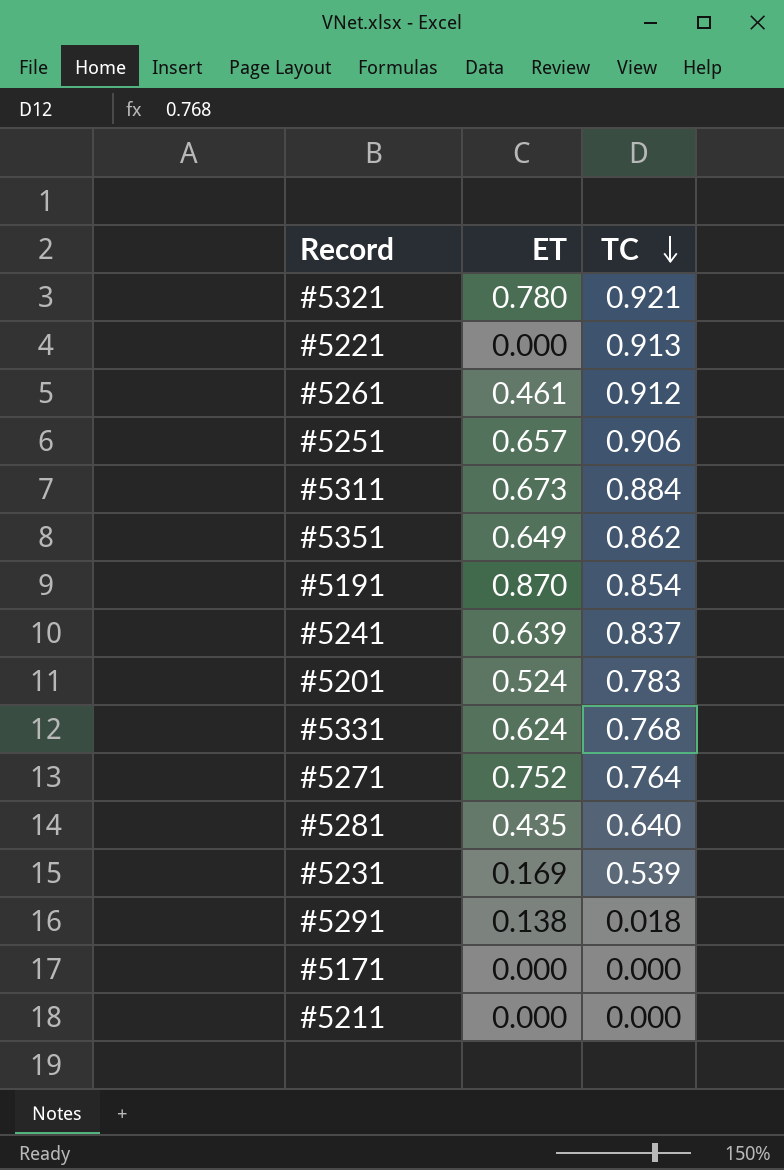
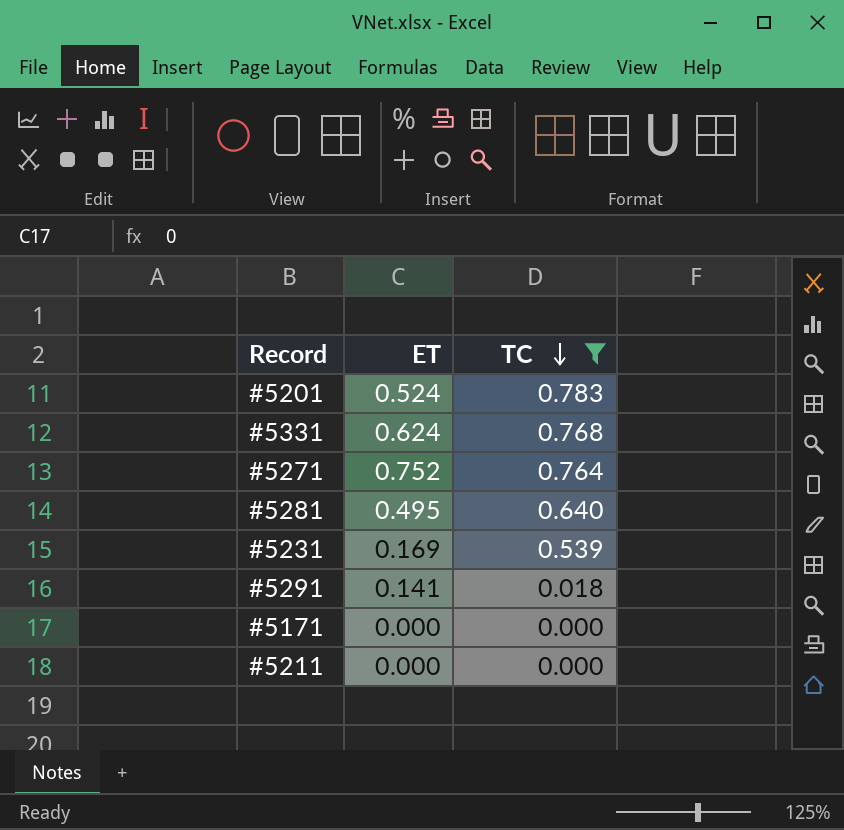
filter: none -> TC <= 0.783
#5281 | ET: 0.435 -> 0.495
#5291 | ET: 0.138 -> 0.141

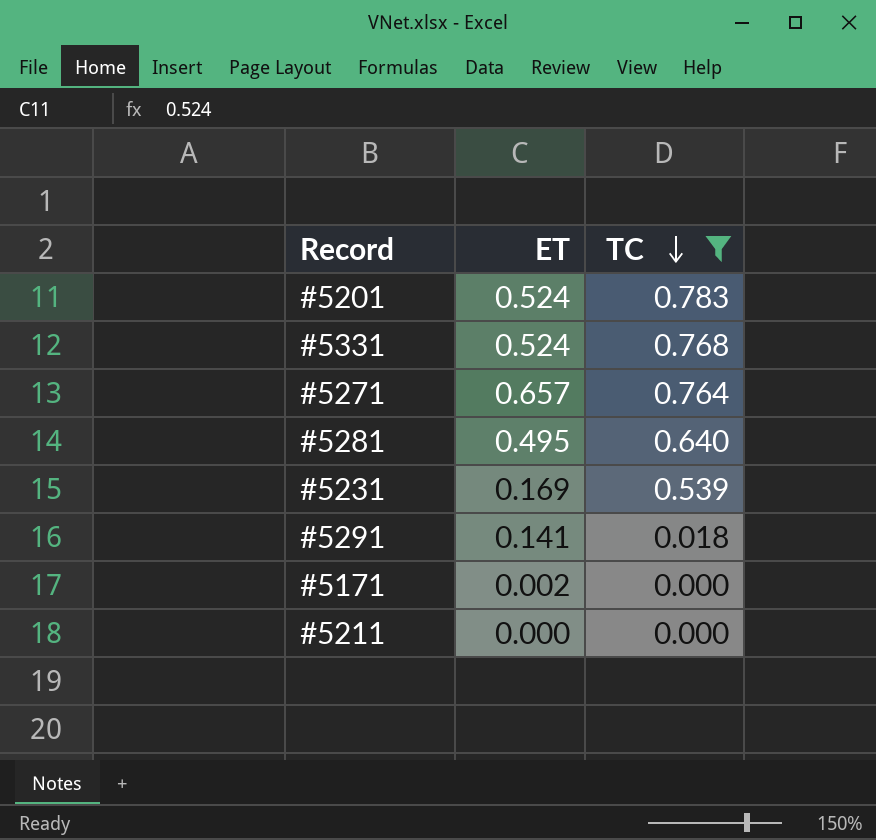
#5331 | ET: 0.624 -> 0.524
#5271 | ET: 0.752 -> 0.657
#5171 | ET: 0.000 -> 0.002

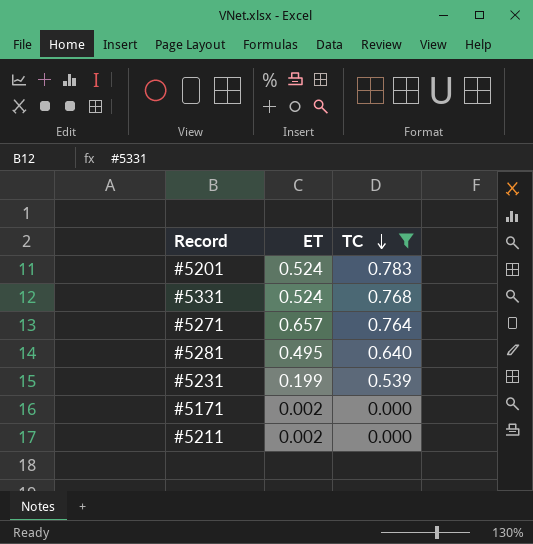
row #5291: 0.141 | 0.018 -> none
#5231 | ET: 0.169 -> 0.199
#5211 | ET: 0.000 -> 0.002

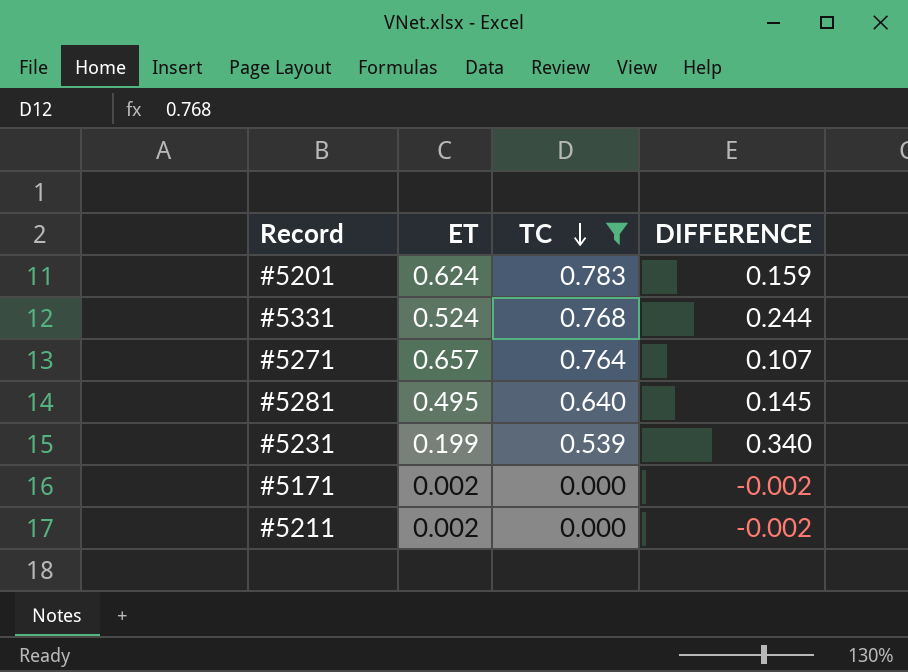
column DIFFERENCE | formula: none -> [TC] - [ET]
#5201 | ET: 0.524 -> 0.624

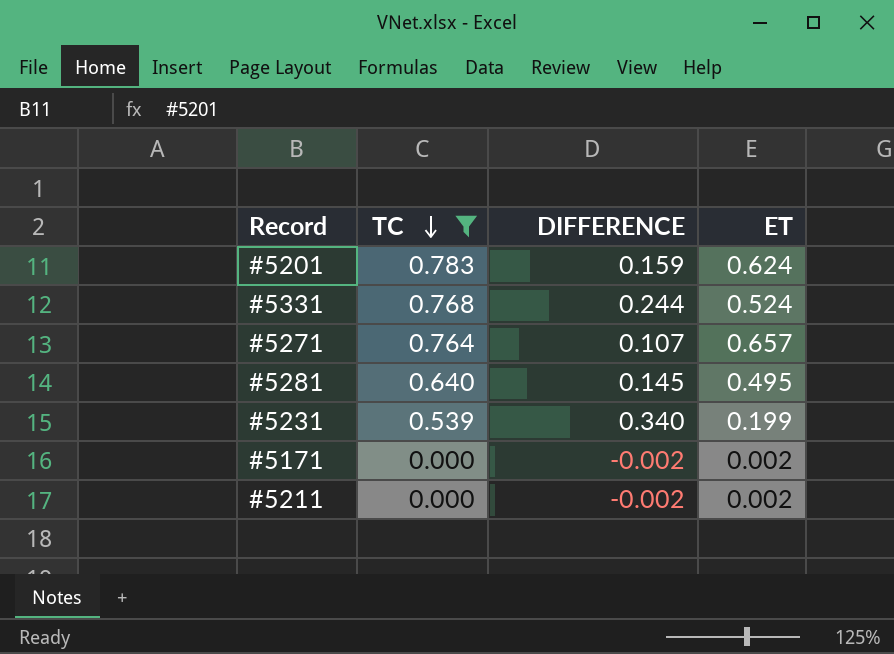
column ET | position: 2 -> 4

